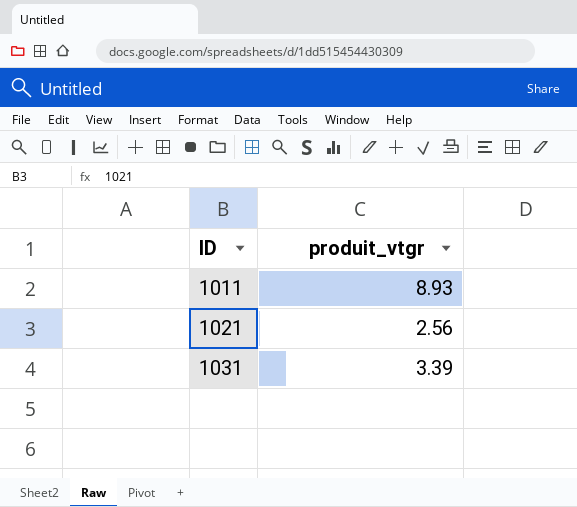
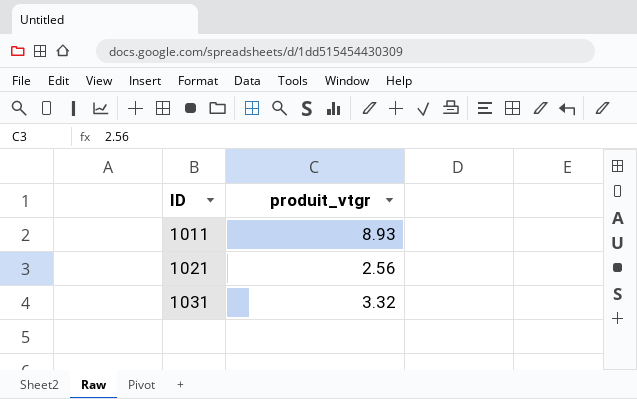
1031 | produit_vtgr: 3.39 -> 3.32

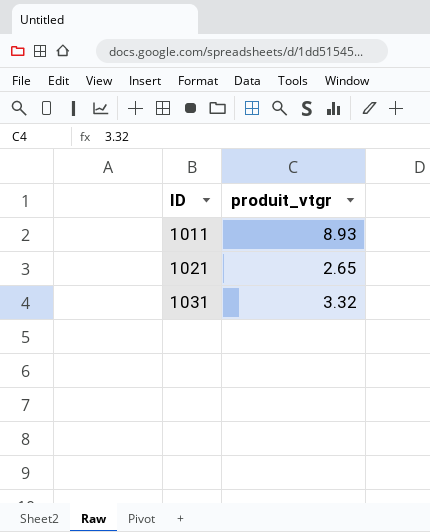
1021 | produit_vtgr: 2.56 -> 2.65

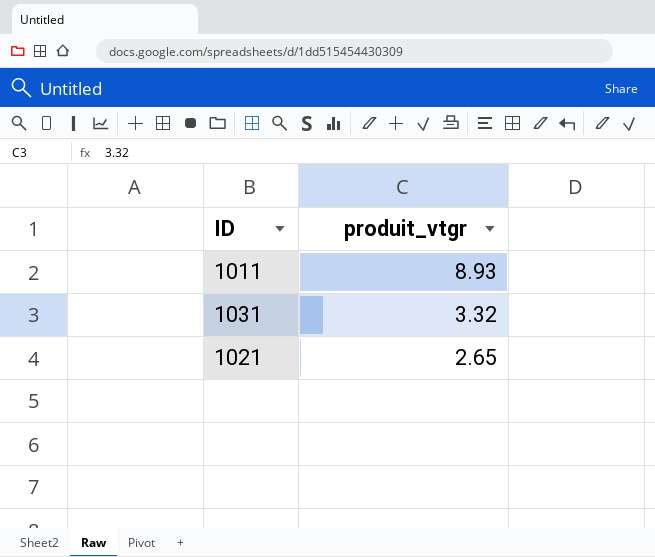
row order: ID ascending -> produit_vtgr descending

